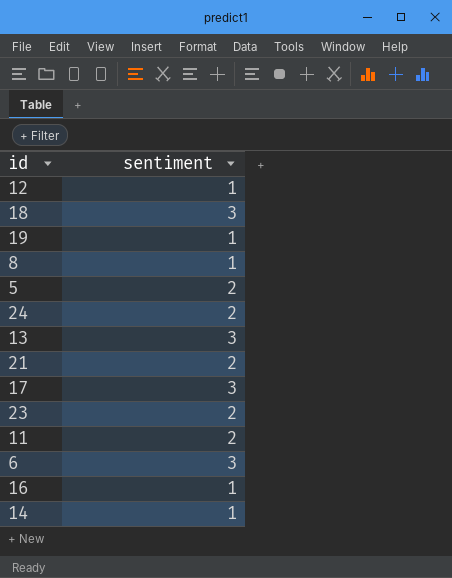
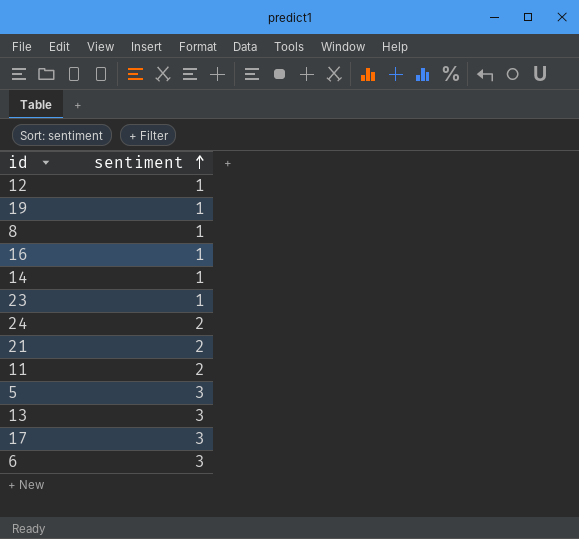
row order: none -> sentiment ascending
row 18: 3 -> none
23 | sentiment: 2 -> 1
5 | sentiment: 2 -> 3

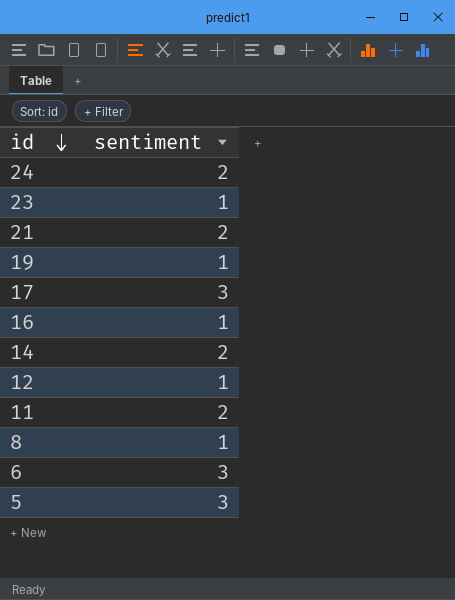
row order: sentiment ascending -> id descending
row 13: 3 -> none
14 | sentiment: 1 -> 2

